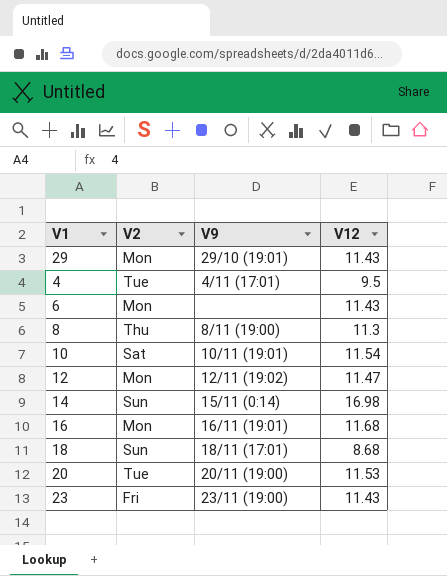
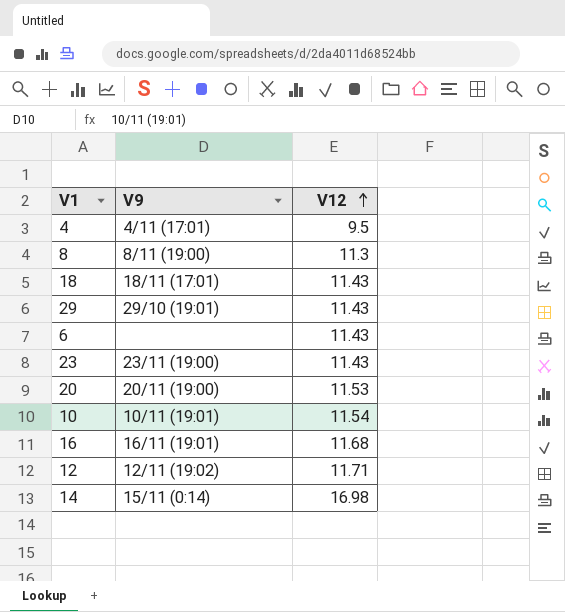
row order: none -> V12 ascending
column V2 | position: 2 -> none
18 | V12: 8.68 -> 11.43
12 | V12: 11.47 -> 11.71

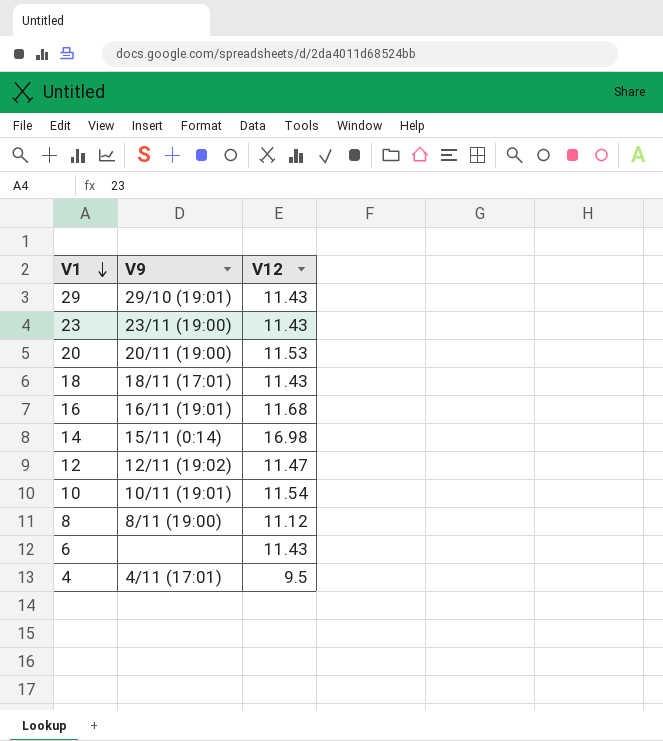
row order: V12 ascending -> V1 descending
12 | V12: 11.71 -> 11.47
8 | V12: 11.3 -> 11.12

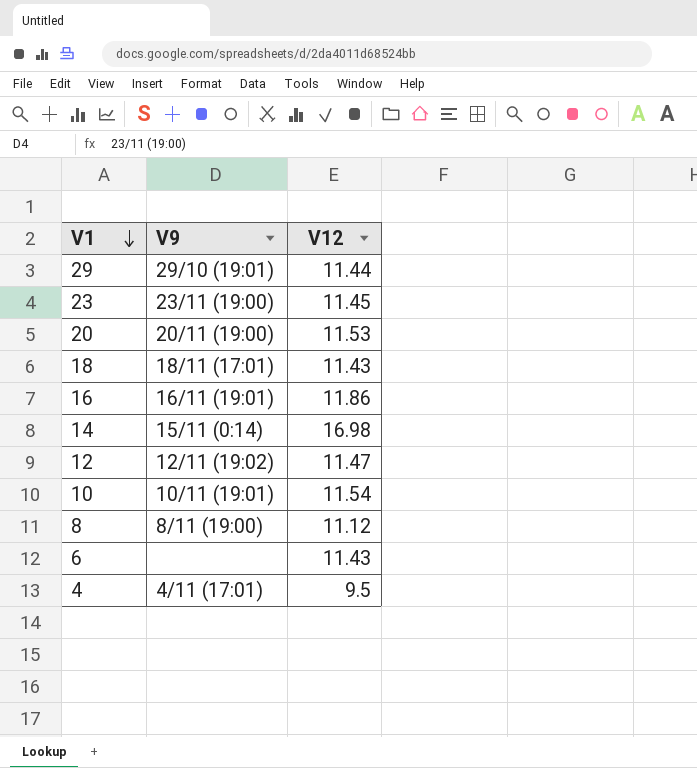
29 | V12: 11.43 -> 11.44
23 | V12: 11.43 -> 11.45
16 | V12: 11.68 -> 11.86

